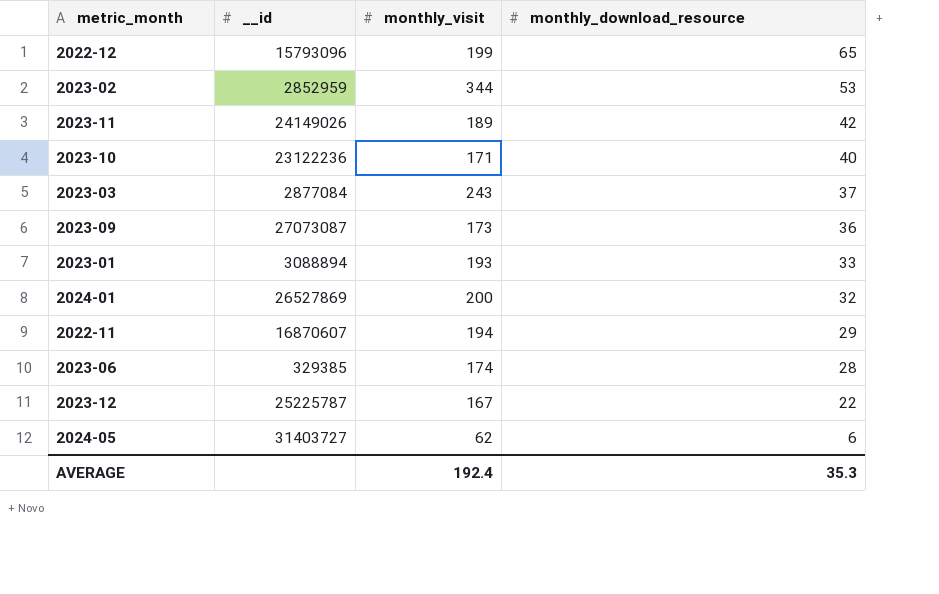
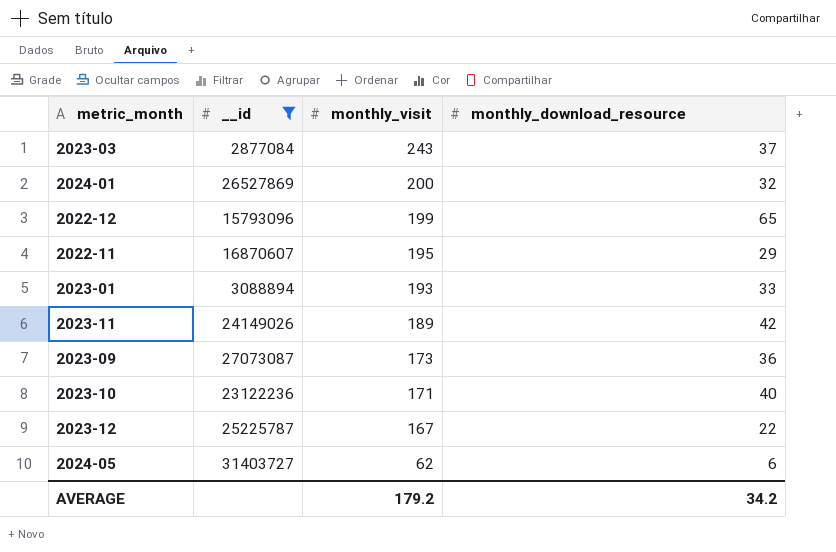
filter: none -> __id >= 2877084
row order: monthly_download_resource descending -> monthly_visit descending
2022-11 | monthly_visit: 194 -> 195
AVERAGE | monthly_visit: 192.4 -> 179.2
AVERAGE | monthly_download_resource: 35.3 -> 34.2

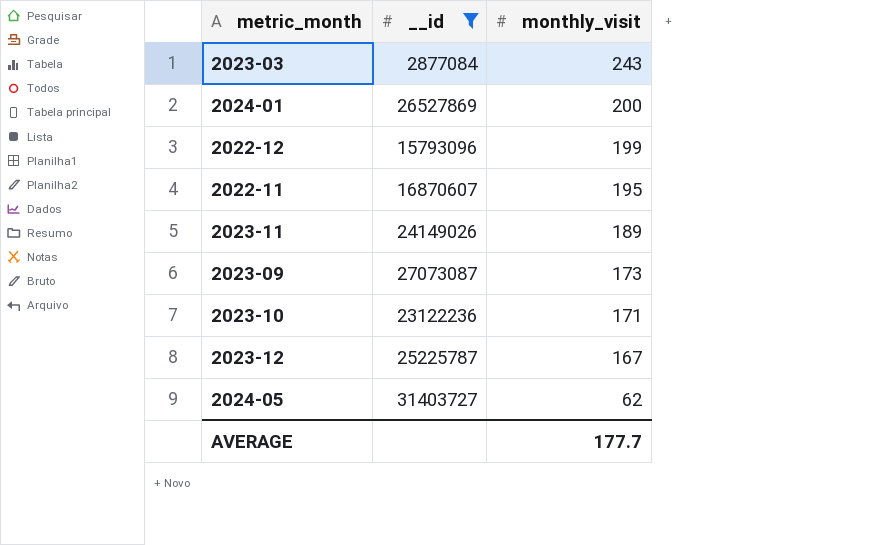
column monthly_download_resource | position: 4 -> none
row 2023-01: 3088894 | 193 | 33 -> none
AVERAGE | monthly_visit: 179.2 -> 177.7

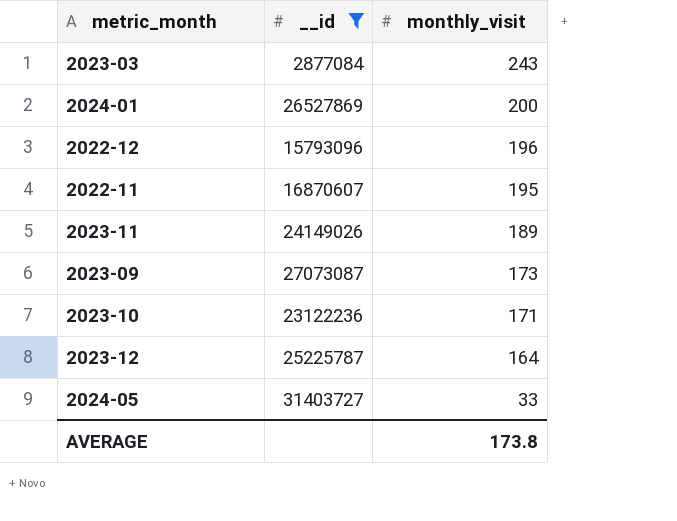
2022-12 | monthly_visit: 199 -> 196
2023-12 | monthly_visit: 167 -> 164
2024-05 | monthly_visit: 62 -> 33
AVERAGE | monthly_visit: 177.7 -> 173.8

